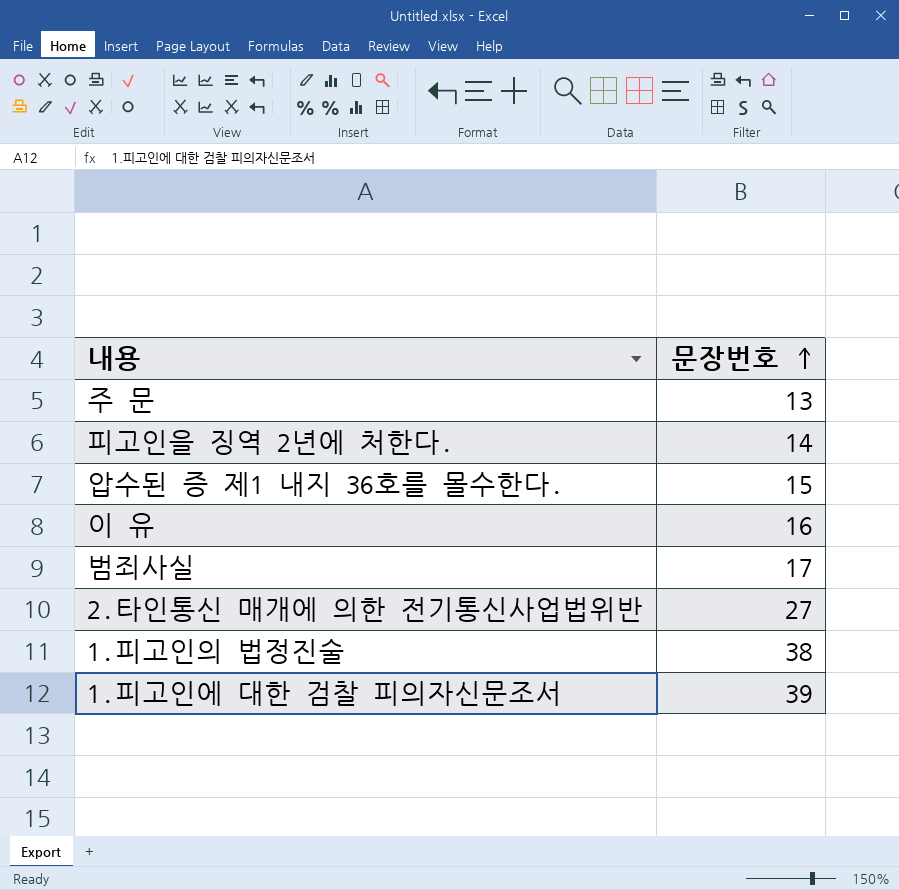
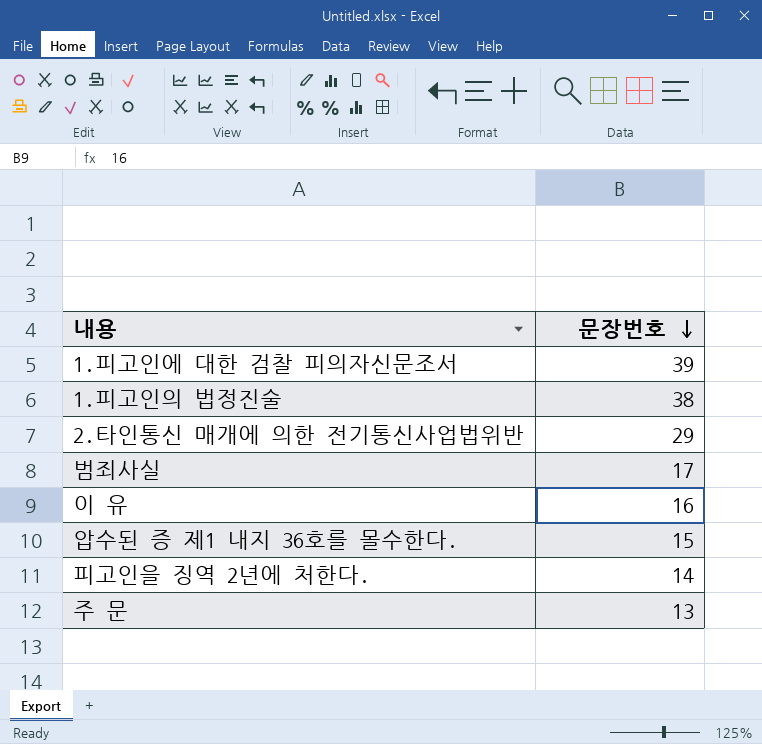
row order: 문장번호 ascending -> 문장번호 descending
2.타인통신 매개에 의한 전기통신사업법위반 | 문장번호: 27 -> 29

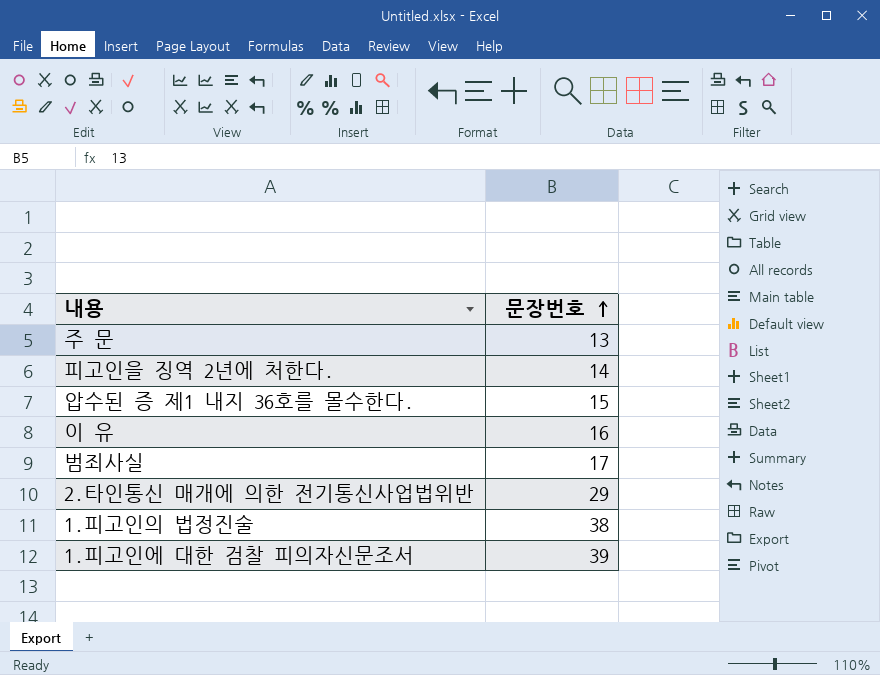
row order: 문장번호 descending -> 문장번호 ascending

